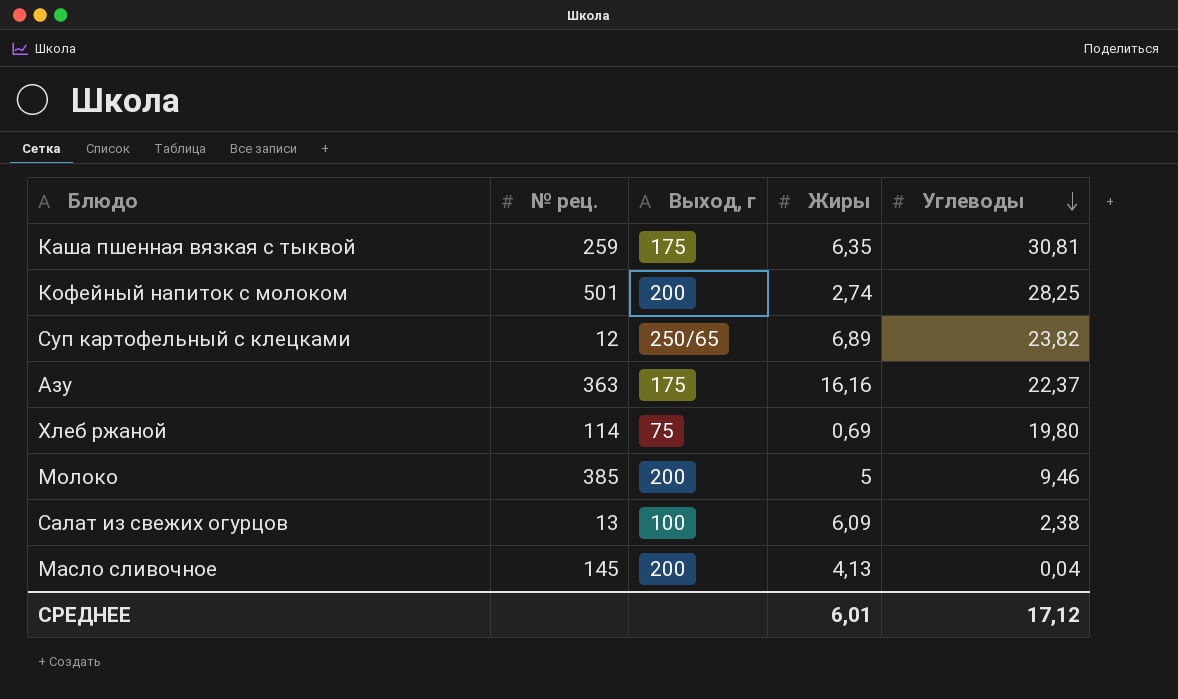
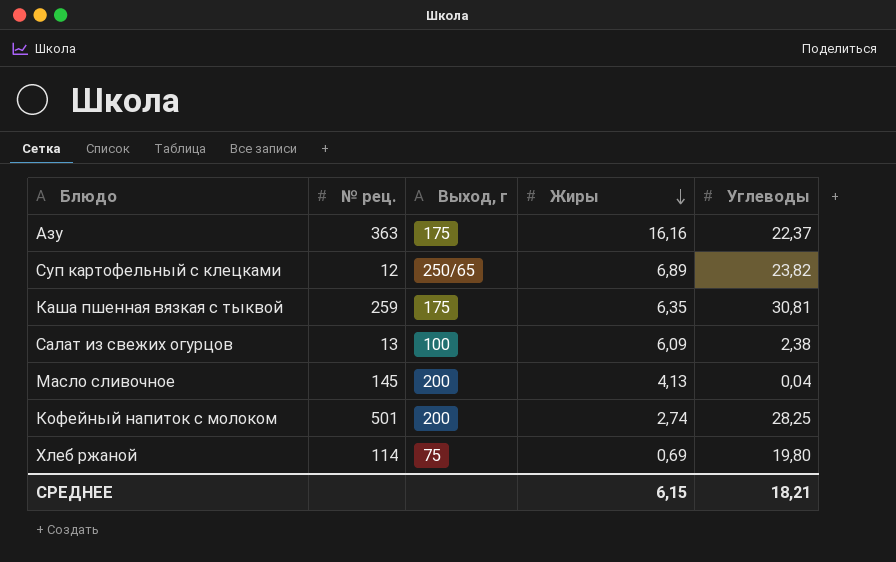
row order: Углеводы descending -> Жиры descending
row Молоко: 385 | 200 | 5 | 9,46 -> none
СРЕДНЕЕ | Жиры: 6,01 -> 6,15
СРЕДНЕЕ | Углеводы: 17,12 -> 18,21

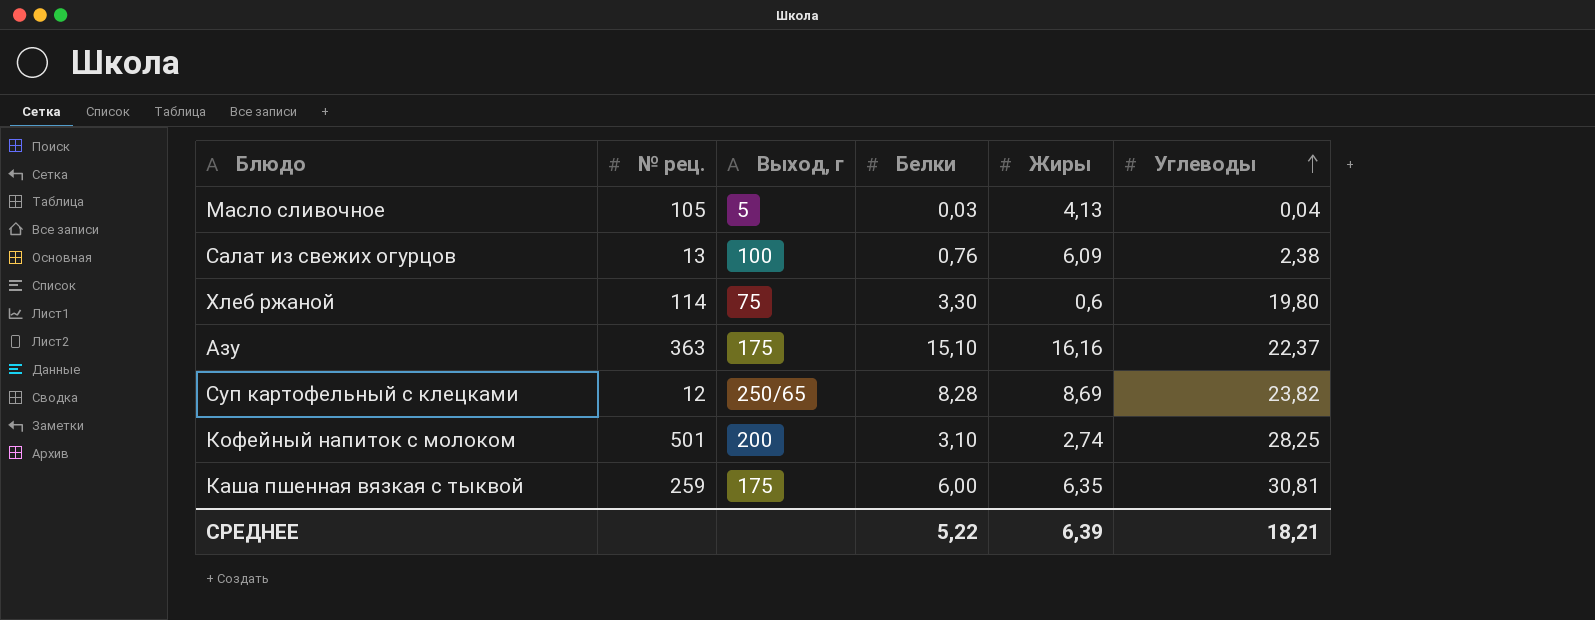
row order: Жиры descending -> Углеводы ascending
column Белки | position: none -> 4
Масло сливочное | № рец.: 145 -> 105
Масло сливочное | Выход, г: 200 -> 5
Хлеб ржаной | Жиры: 0,69 -> 0,6
Суп картофельный с клецками | Жиры: 6,89 -> 8,69
СРЕДНЕЕ | Жиры: 6,15 -> 6,39

